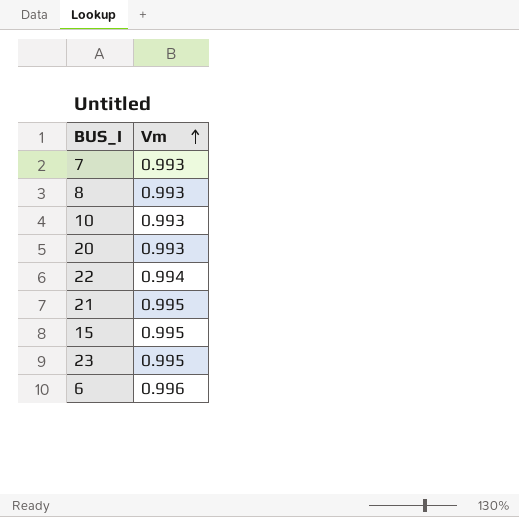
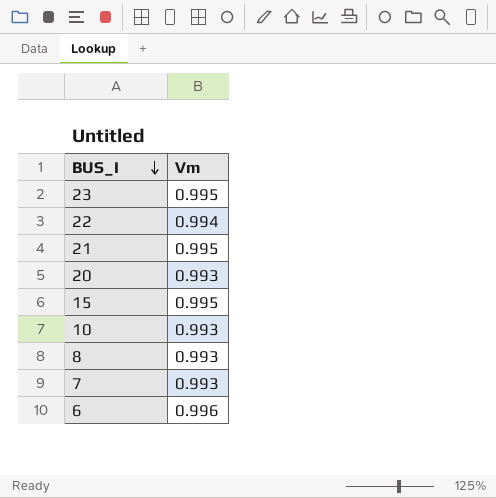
row order: Vm ascending -> BUS_I descending

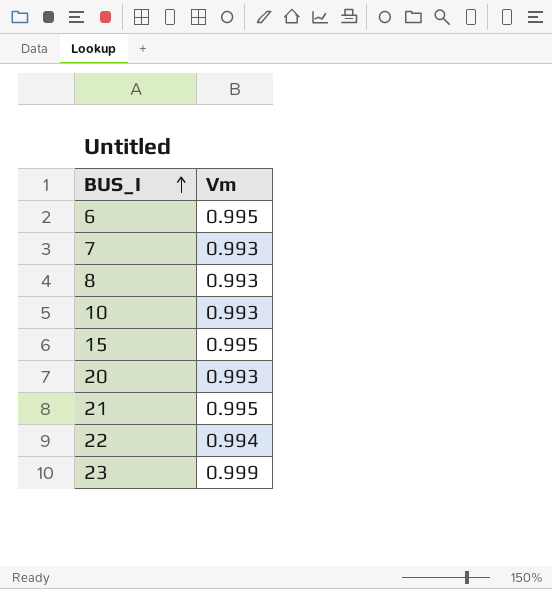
row order: BUS_I descending -> BUS_I ascending
6 | Vm: 0.996 -> 0.995
23 | Vm: 0.995 -> 0.999

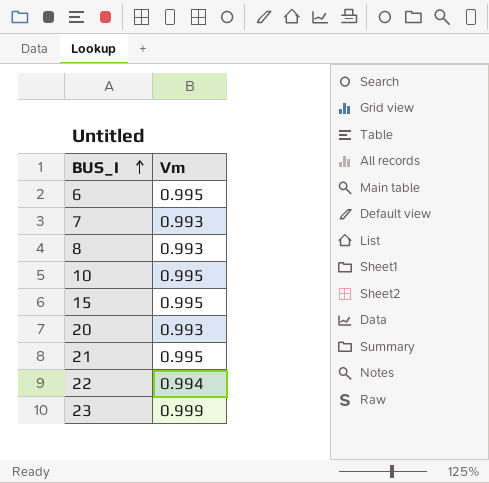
10 | Vm: 0.993 -> 0.995

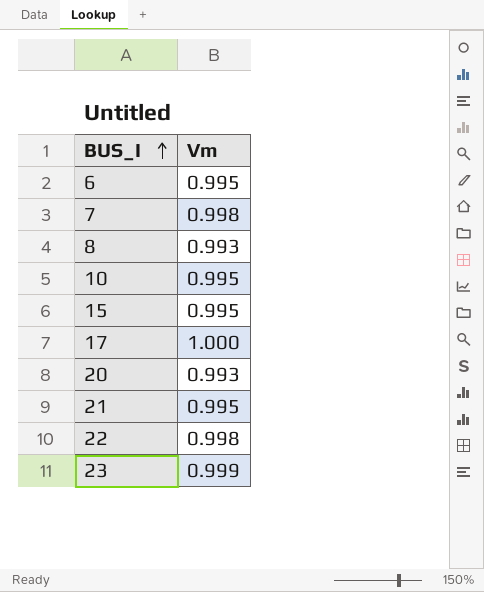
7 | Vm: 0.993 -> 0.998
row 17: none -> 1.000
22 | Vm: 0.994 -> 0.998

